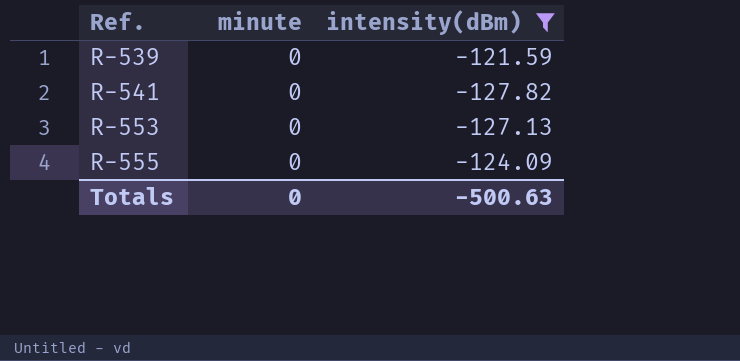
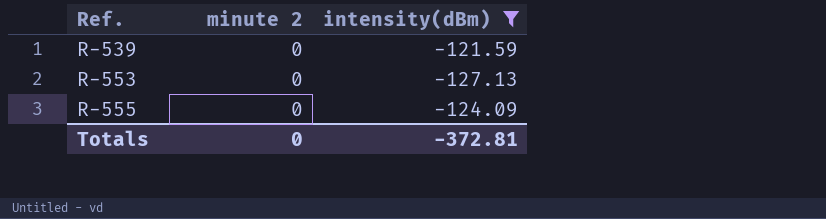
column name: minute -> minute 2
row R-541: 0 | -127.82 -> none
Totals | intensity(dBm): -500.63 -> -372.81

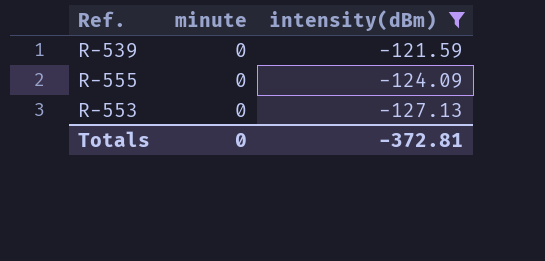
row order: Ref. ascending -> intensity(dBm) descending
column name: minute 2 -> minute

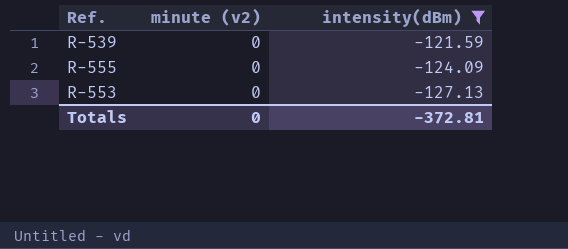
column name: minute -> minute (v2)

